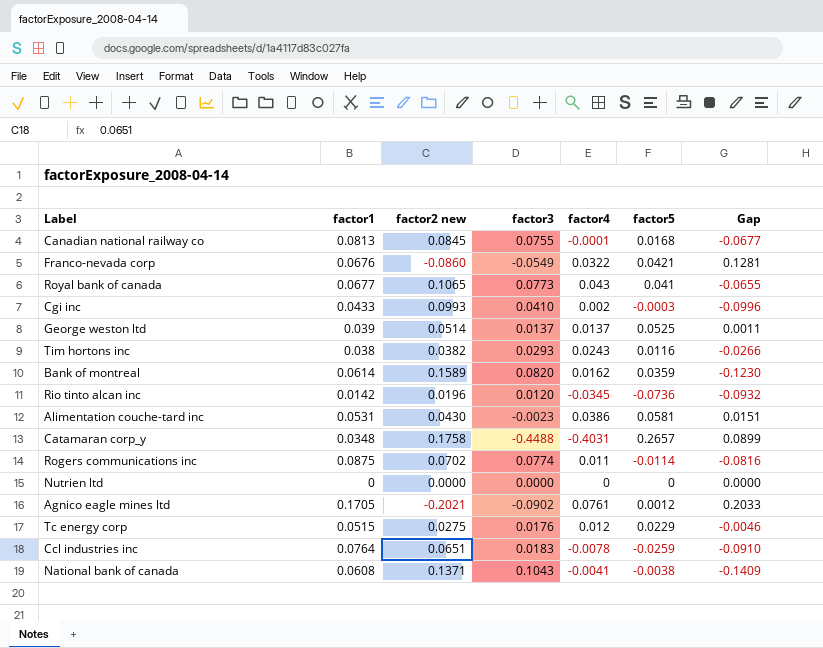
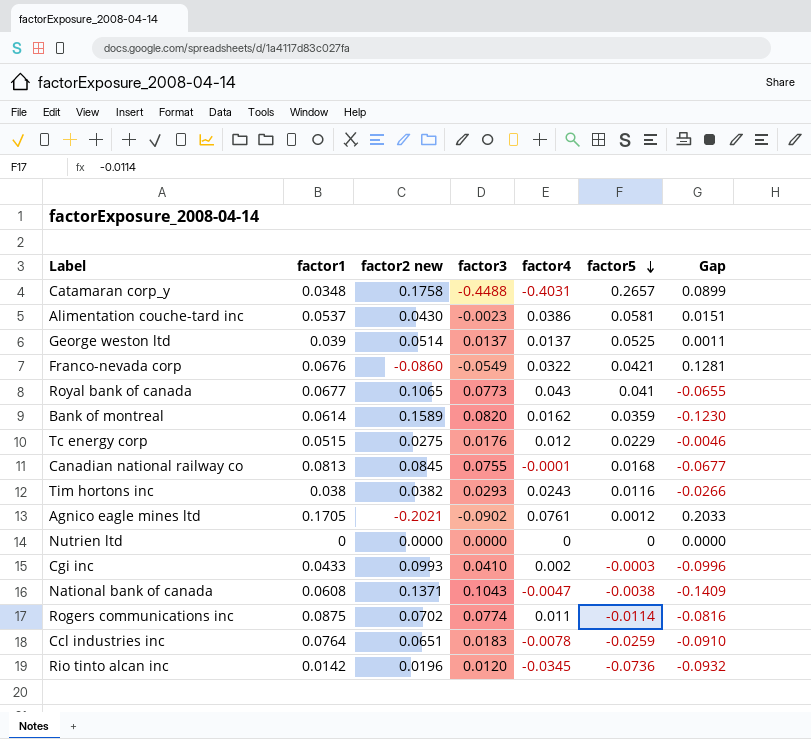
row order: none -> factor5 descending
Alimentation couche-tard inc | factor1: 0.0531 -> 0.0537
National bank of canada | factor4: -0.0041 -> -0.0047

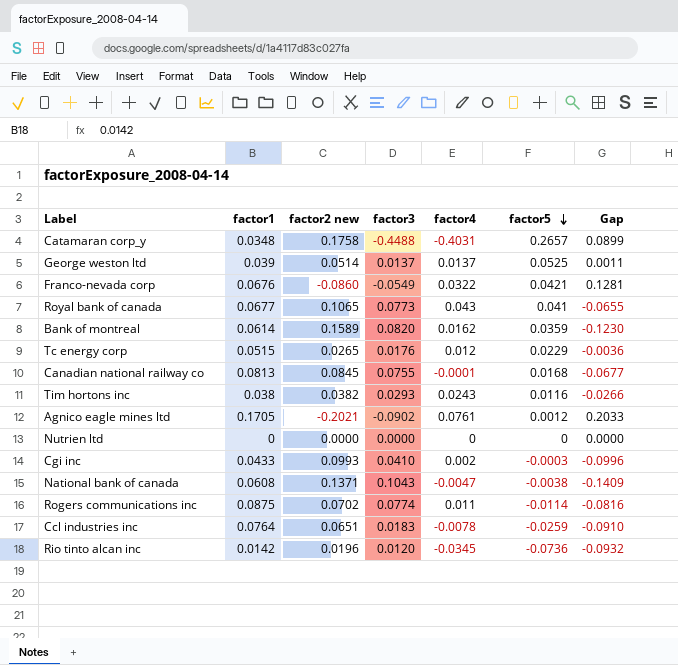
row Alimentation couche-tard inc: 0.0537 | 0.0430 | -0.0023 | 0.0386 | 0.0581 | 0.0151 -> none
Tc energy corp | factor2 new: 0.0275 -> 0.0265
Tc energy corp | Gap: -0.0046 -> -0.0036

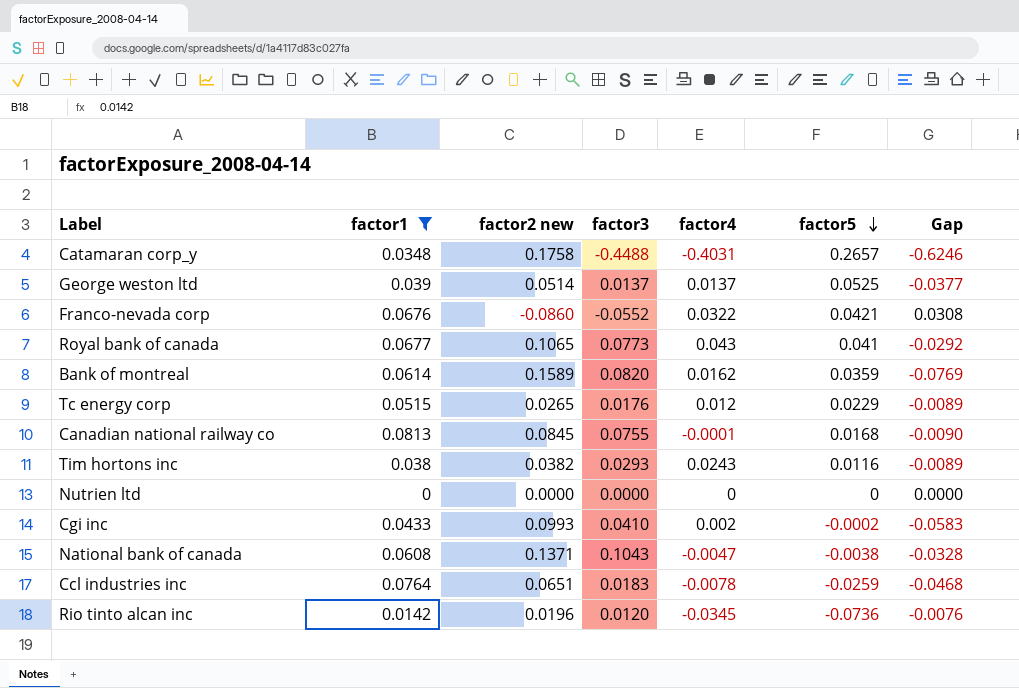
filter: none -> factor1 <= 0.0813
column Gap | formula: [factor5] - [factor2 new] -> [factor3] - [factor2 new]
Franco-nevada corp | factor3: -0.0549 -> -0.0552
Cgi inc | factor5: -0.0003 -> -0.0002

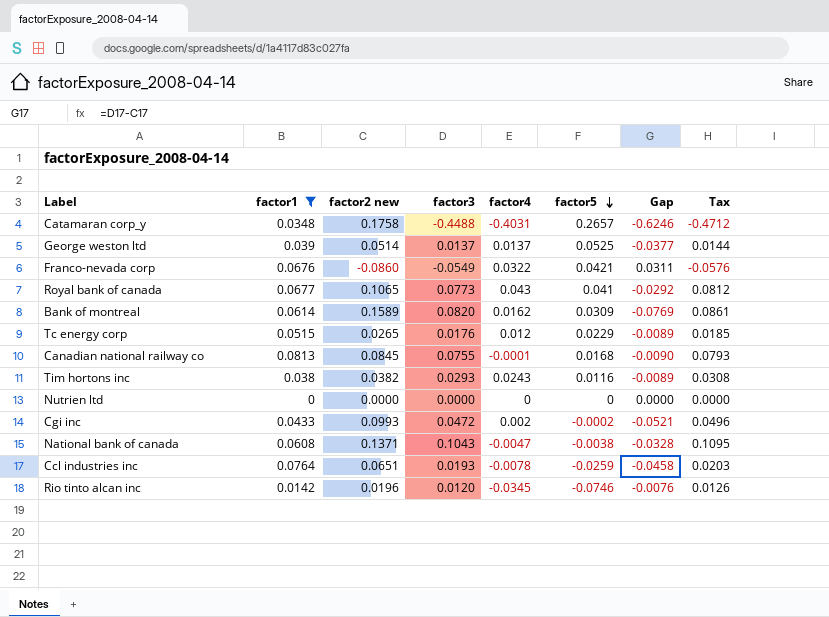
column Tax | formula: none -> [factor3] * 1.05
Franco-nevada corp | factor3: -0.0552 -> -0.0549
Franco-nevada corp | Gap: 0.0308 -> 0.0311
Bank of montreal | factor5: 0.0359 -> 0.0309
Cgi inc | factor3: 0.0410 -> 0.0472
Cgi inc | Gap: -0.0583 -> -0.0521
Ccl industries inc | factor3: 0.0183 -> 0.0193
Ccl industries inc | Gap: -0.0468 -> -0.0458
Rio tinto alcan inc | factor5: -0.0736 -> -0.0746

